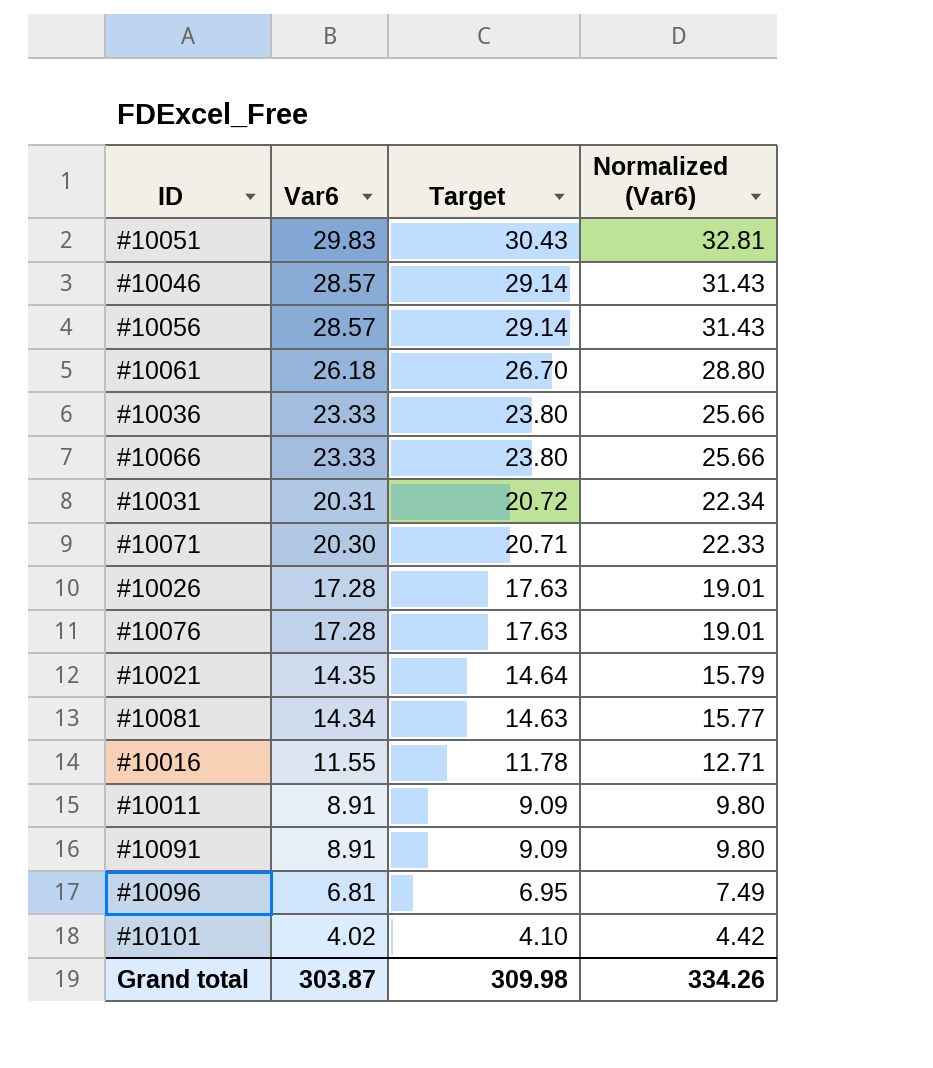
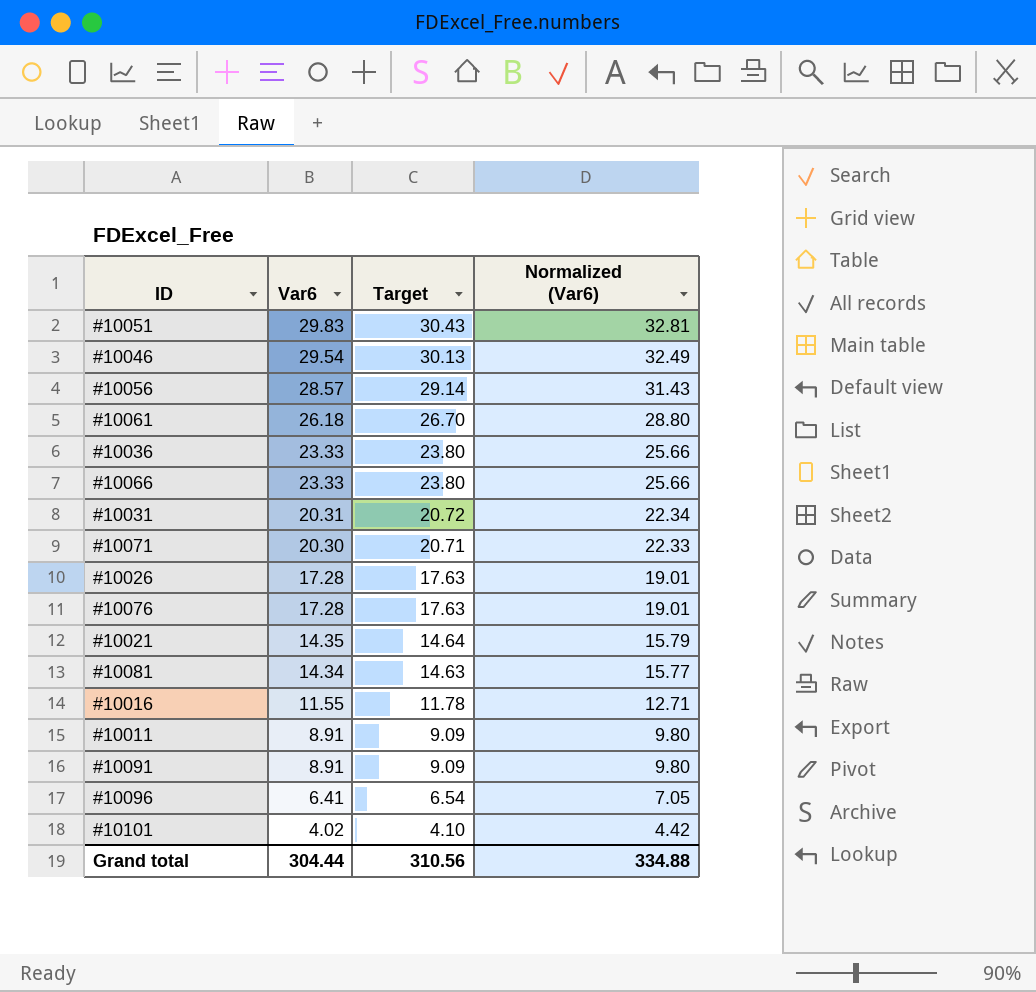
#10046 | Var6: 28.57 -> 29.54
#10046 | Target: 29.14 -> 30.13
#10046 | Normalized (Var6): 31.43 -> 32.49
#10096 | Var6: 6.81 -> 6.41
#10096 | Target: 6.95 -> 6.54
#10096 | Normalized (Var6): 7.49 -> 7.05
Grand total | Var6: 303.87 -> 304.44
Grand total | Target: 309.98 -> 310.56
Grand total | Normalized (Var6): 334.26 -> 334.88

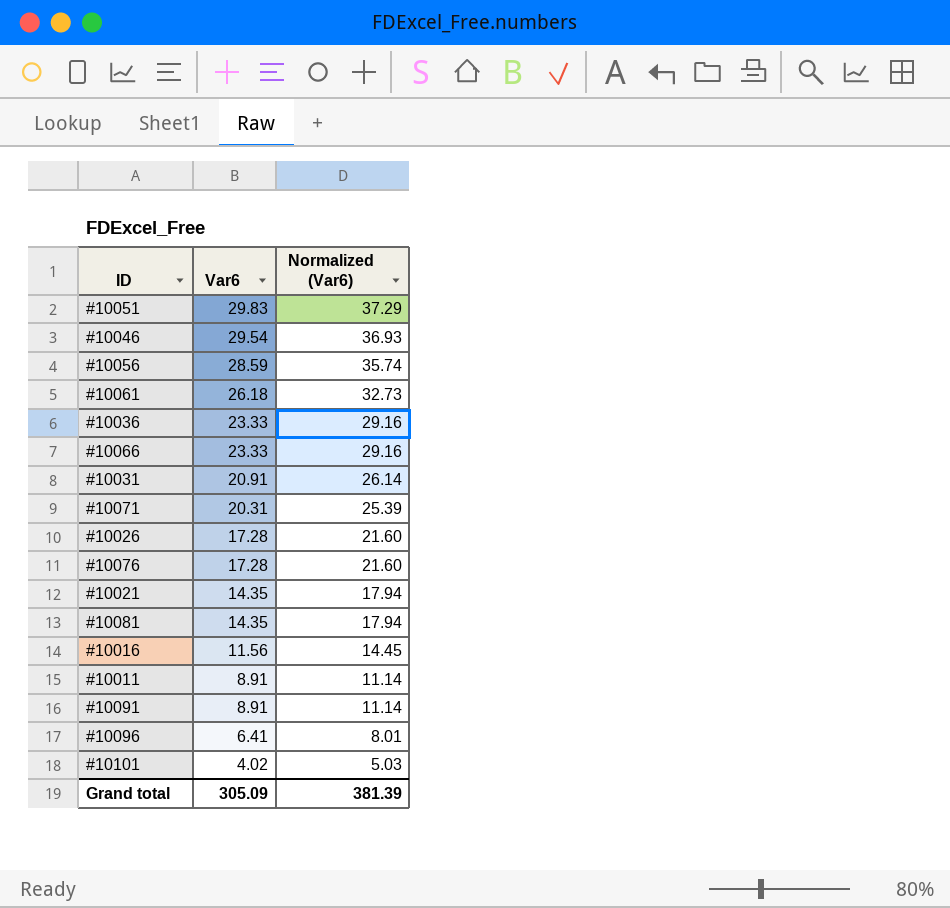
column Target | formula: [Var6] * 1.02 -> none
column Normalized (Var6) | formula: [Var6] * 1.1 -> [Var6] * 1.25
#10056 | Var6: 28.57 -> 28.59
#10031 | Var6: 20.31 -> 20.91
#10071 | Var6: 20.30 -> 20.31
#10081 | Var6: 14.34 -> 14.35
#10016 | Var6: 11.55 -> 11.56
Grand total | Var6: 304.44 -> 305.09
Grand total | Normalized (Var6): 334.88 -> 381.39

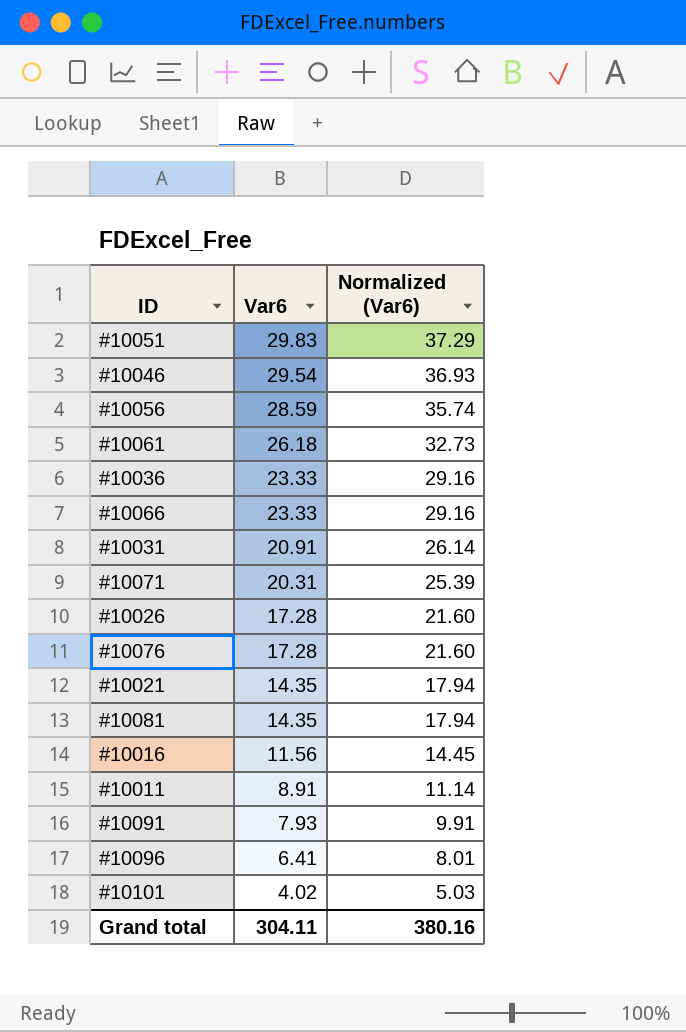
#10091 | Var6: 8.91 -> 7.93
#10091 | Normalized (Var6): 11.14 -> 9.91
Grand total | Var6: 305.09 -> 304.11
Grand total | Normalized (Var6): 381.39 -> 380.16

